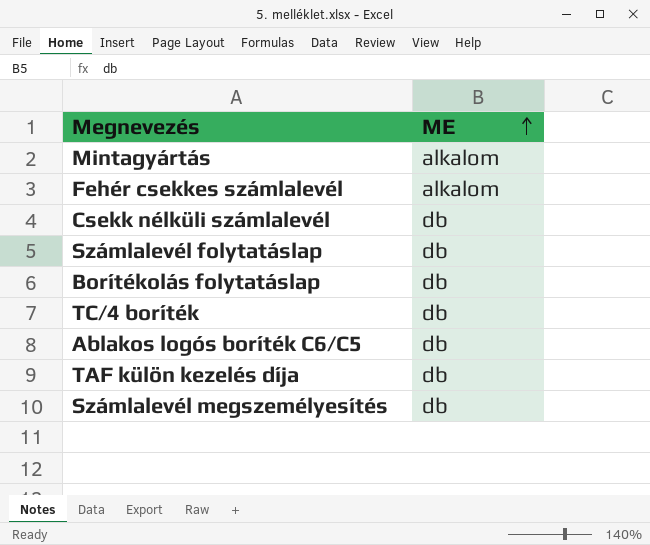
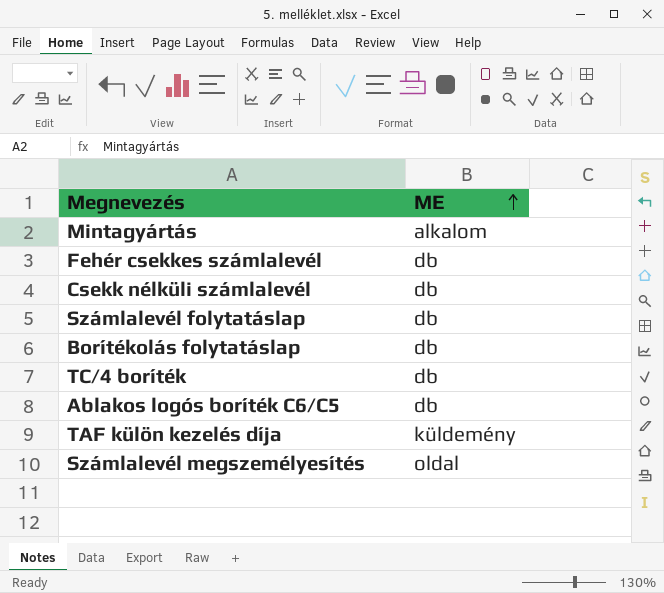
Fehér csekkes számlalevél | ME: alkalom -> db
TAF külön kezelés díja | ME: db -> küldemény
Számlalevél megszemélyesítés | ME: db -> oldal

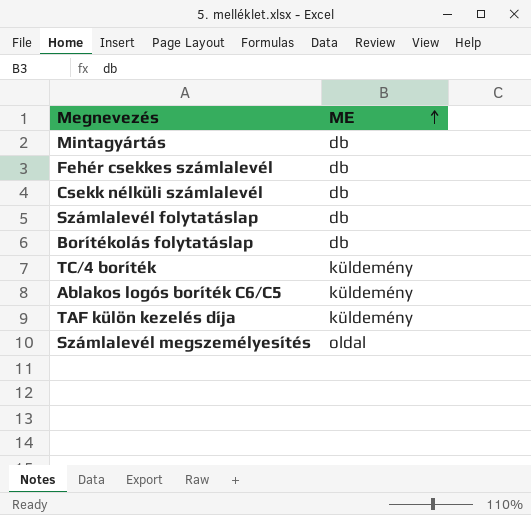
Mintagyártás | ME: alkalom -> db
TC/4 boríték | ME: db -> küldemény
Ablakos logós boríték C6/C5 | ME: db -> küldemény

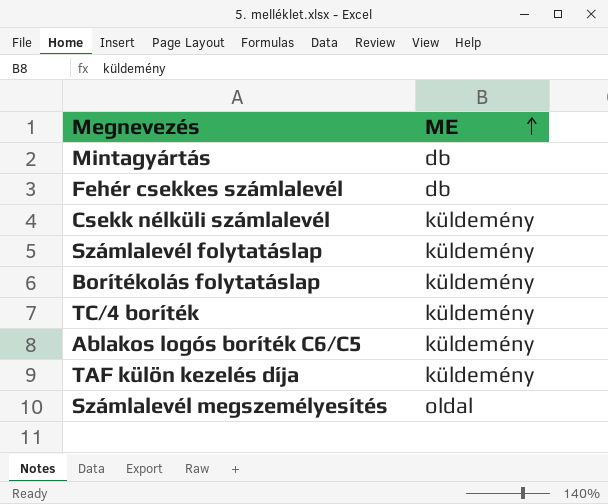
Csekk nélküli számlalevél | ME: db -> küldemény
Számlalevél folytatáslap | ME: db -> küldemény
Borítékolás folytatáslap | ME: db -> küldemény

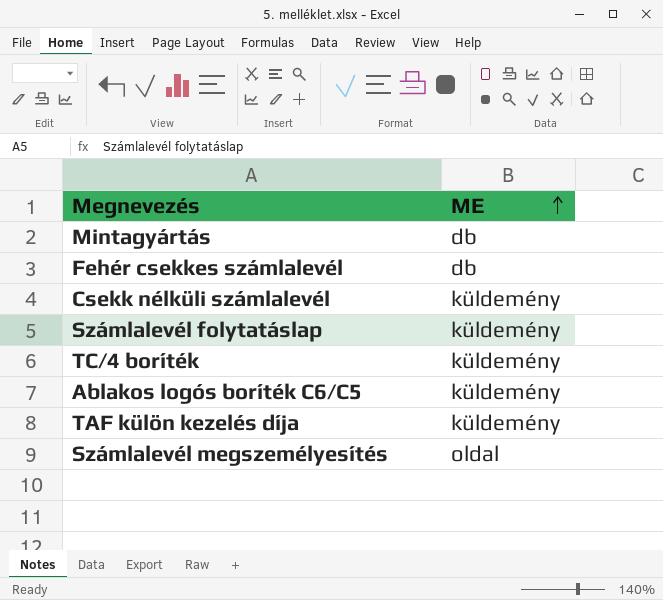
row Borítékolás folytatáslap: küldemény -> none

